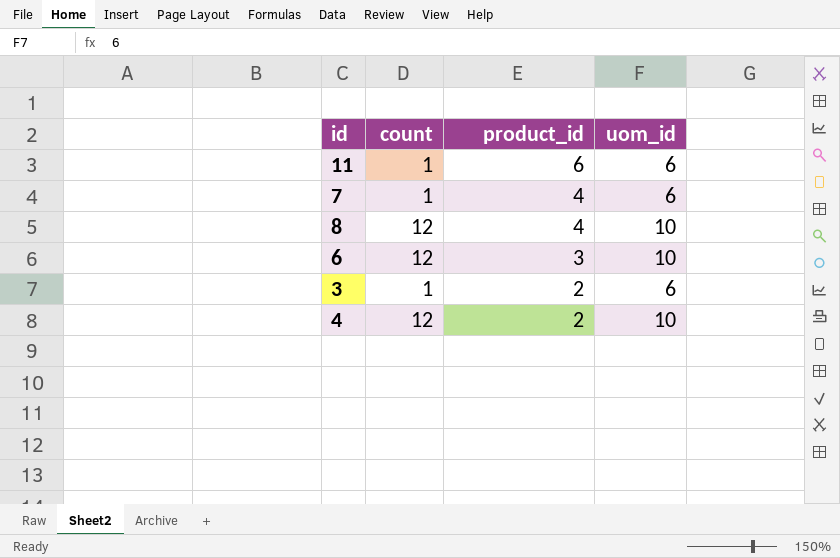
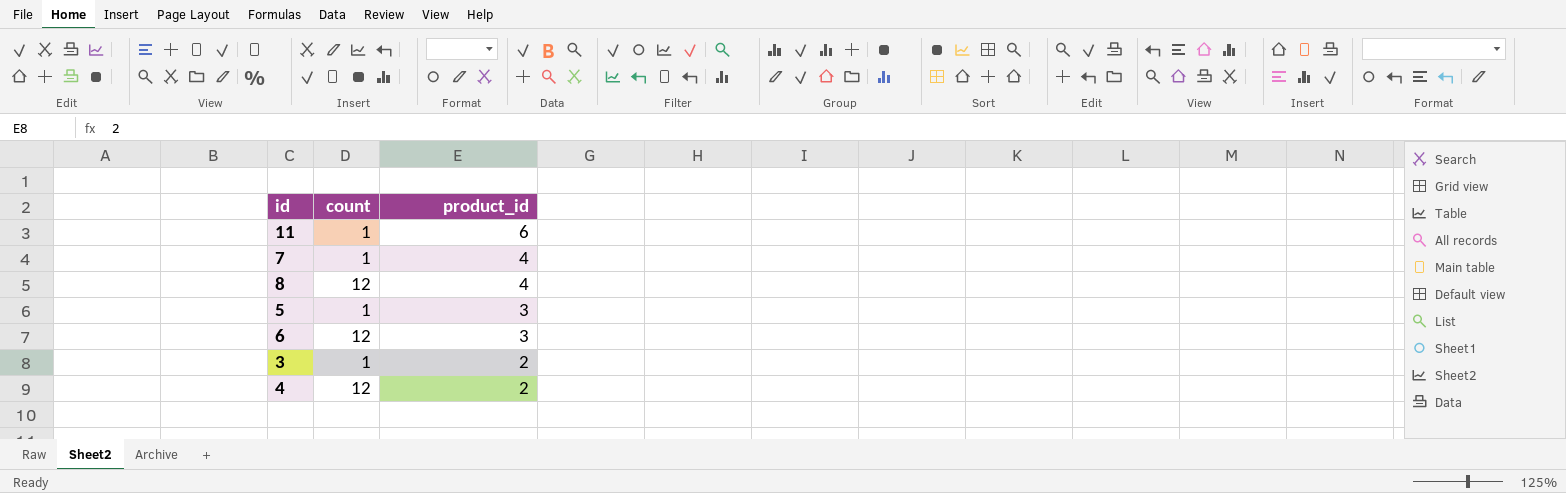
column uom_id | position: 4 -> none
row 5: none -> 1 | 3

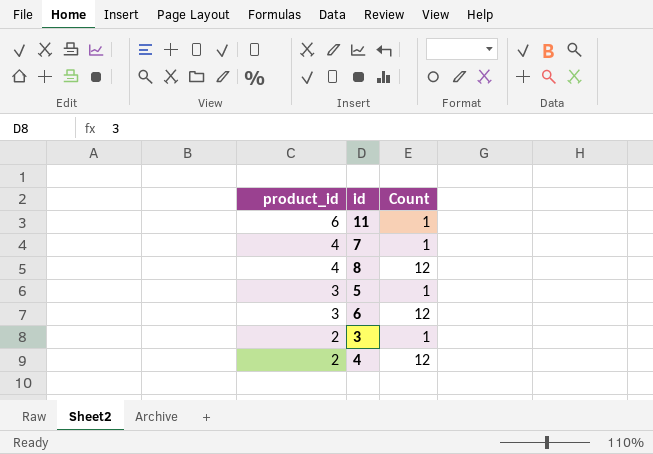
column product_id | position: 3 -> 1
column name: count -> Count

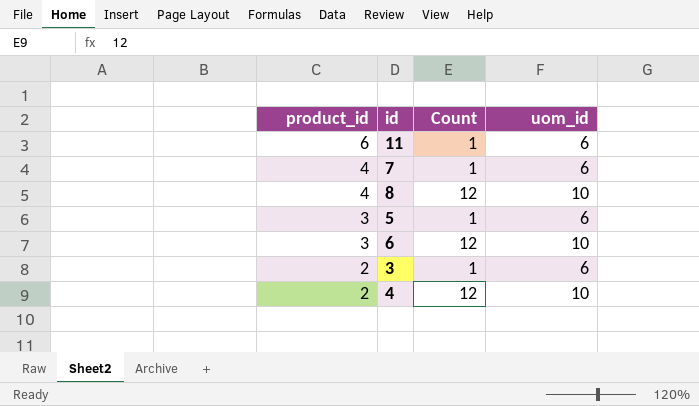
column uom_id | position: none -> 4

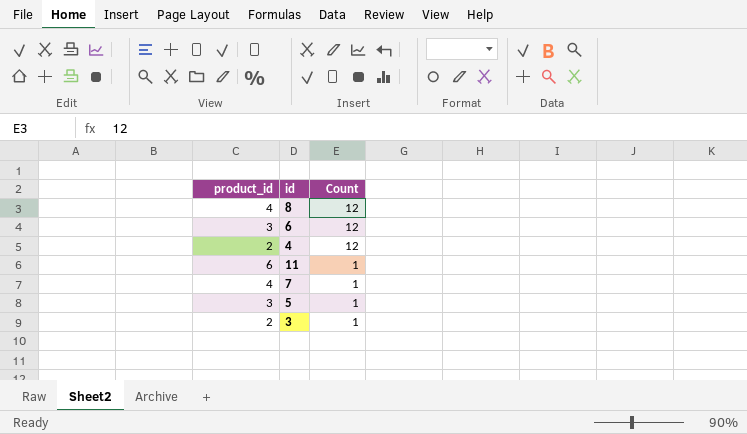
row order: product_id descending -> Count descending
column uom_id | position: 4 -> none

